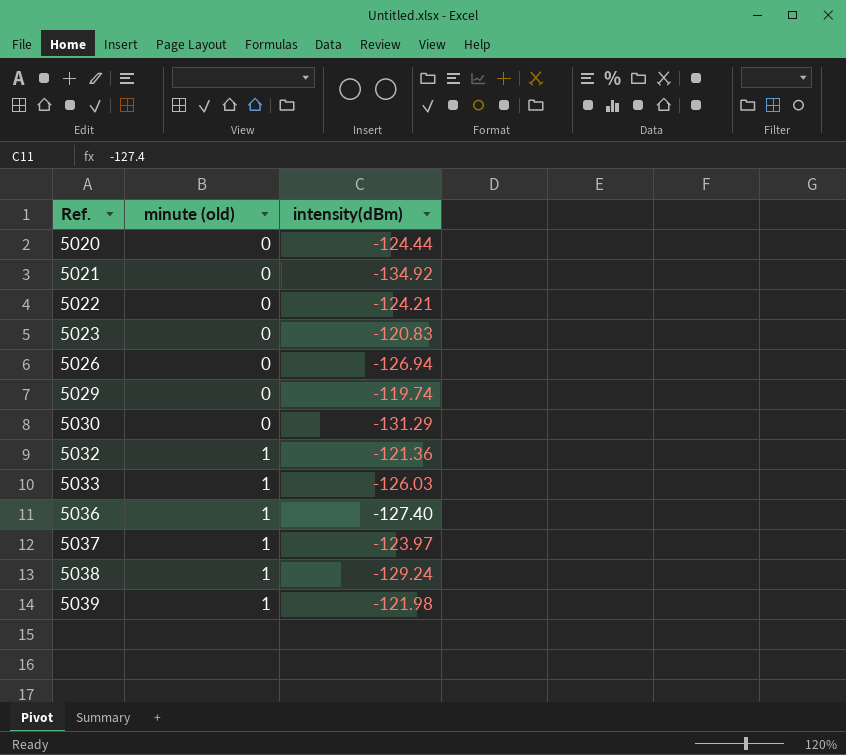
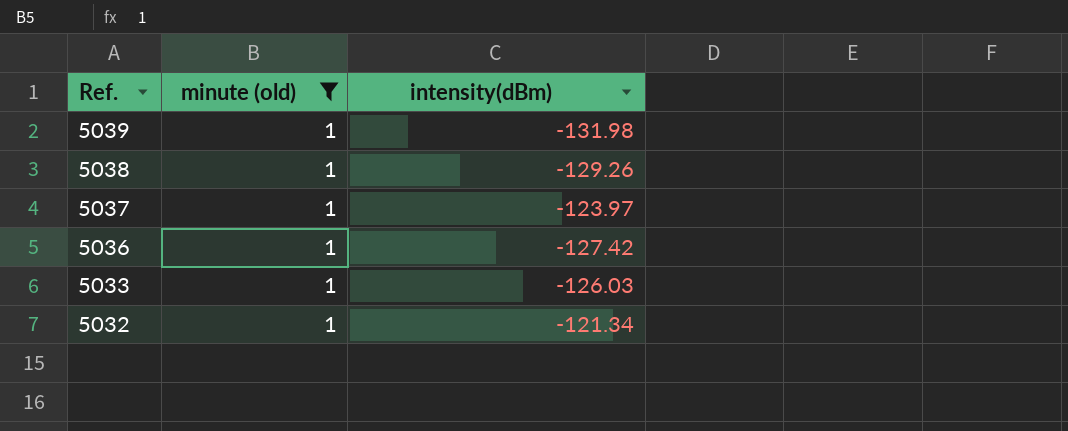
filter: none -> minute (old) = 1
row order: Ref. ascending -> Ref. descending
5039 | intensity(dBm): -121.98 -> -131.98
5038 | intensity(dBm): -129.24 -> -129.26
5036 | intensity(dBm): -127.40 -> -127.42
5032 | intensity(dBm): -121.36 -> -121.34

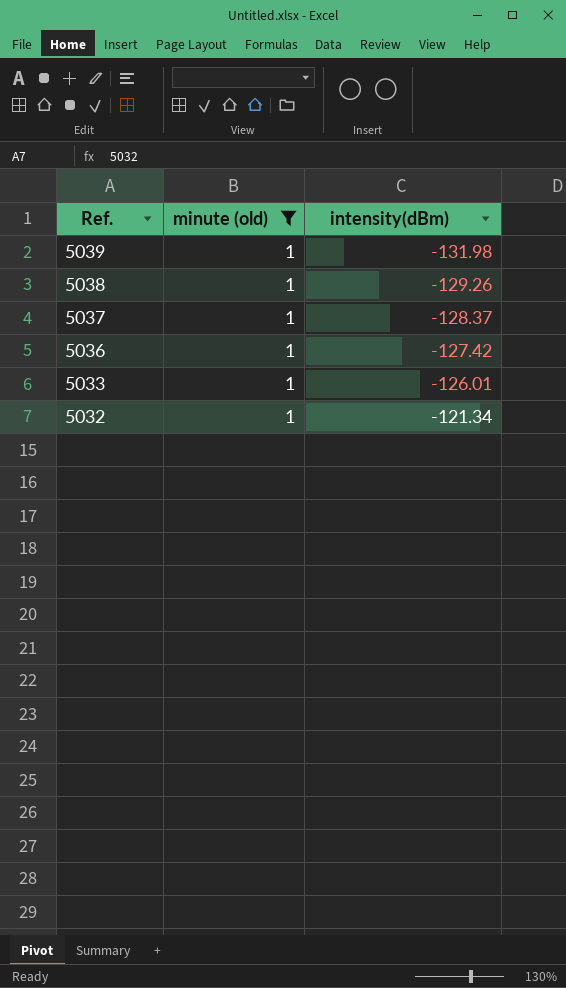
5037 | intensity(dBm): -123.97 -> -128.37
5033 | intensity(dBm): -126.03 -> -126.01

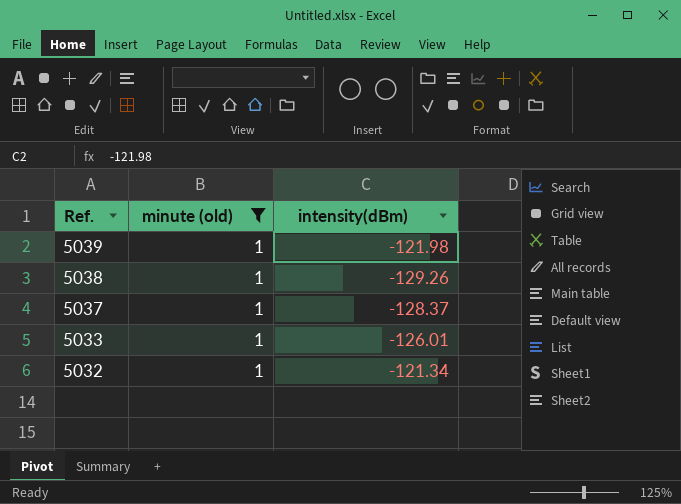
row 5036: 1 | -127.42 -> none
5039 | intensity(dBm): -131.98 -> -121.98

